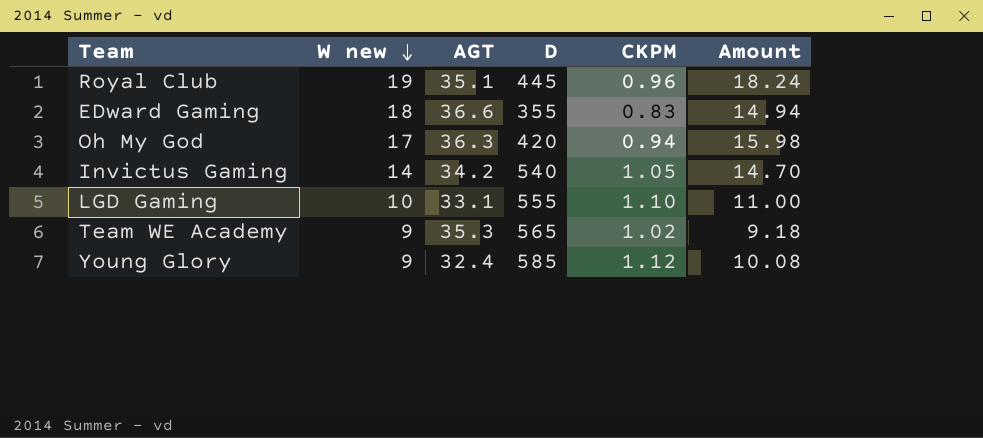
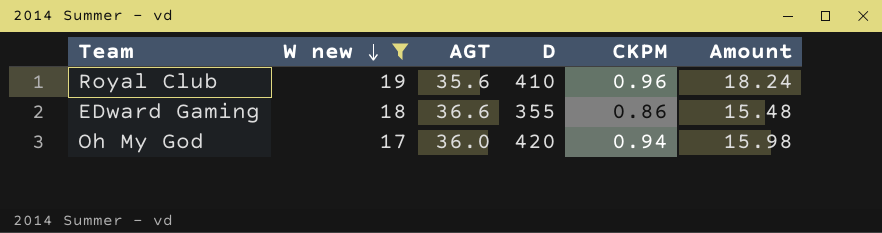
filter: none -> W new >= 17
Royal Club | AGT: 35.1 -> 35.6
Royal Club | D: 445 -> 410
EDward Gaming | CKPM: 0.83 -> 0.86
EDward Gaming | Amount: 14.94 -> 15.48
Oh My God | AGT: 36.3 -> 36.0

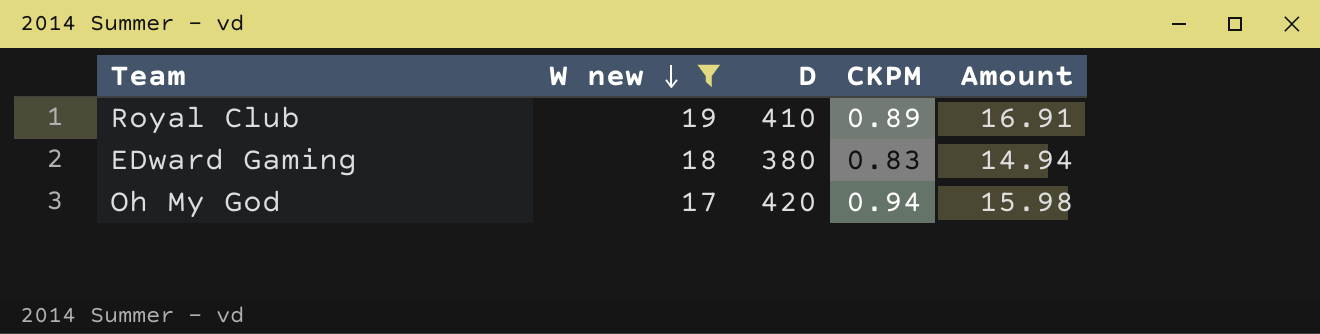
column AGT | position: 3 -> none
Royal Club | CKPM: 0.96 -> 0.89
Royal Club | Amount: 18.24 -> 16.91
EDward Gaming | D: 355 -> 380
EDward Gaming | CKPM: 0.86 -> 0.83
EDward Gaming | Amount: 15.48 -> 14.94

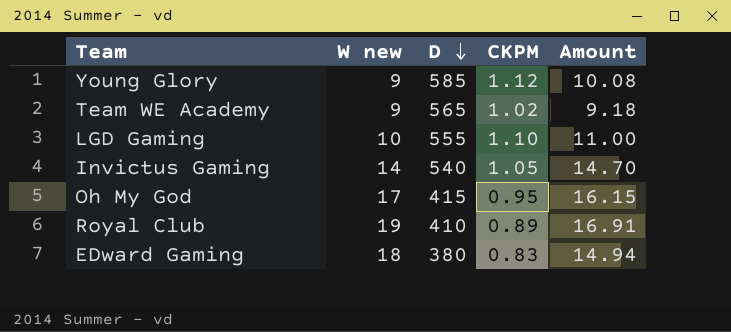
filter: W new >= 17 -> none
row order: W new descending -> D descending
Oh My God | D: 420 -> 415
Oh My God | CKPM: 0.94 -> 0.95
Oh My God | Amount: 15.98 -> 16.15

